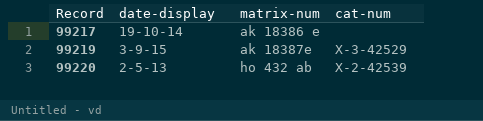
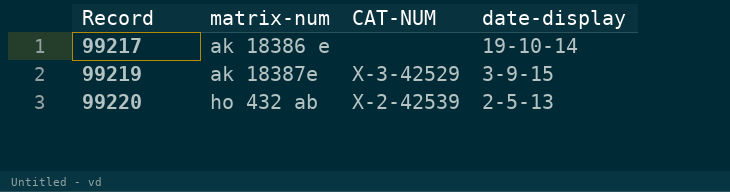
column name: cat-num -> CAT-NUM
column date-display | position: 2 -> 4

